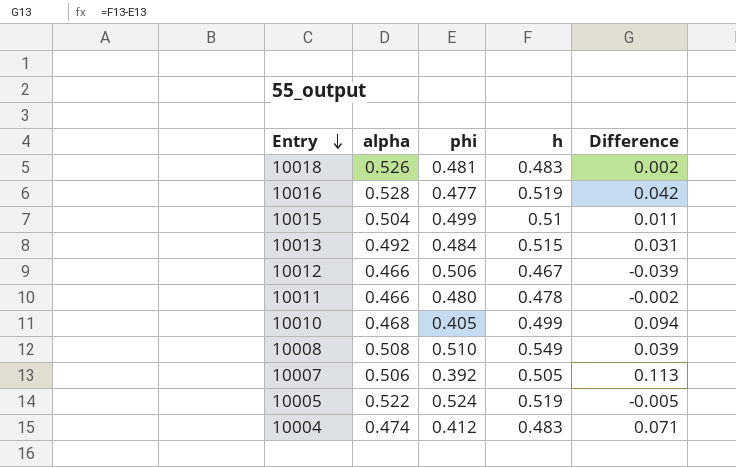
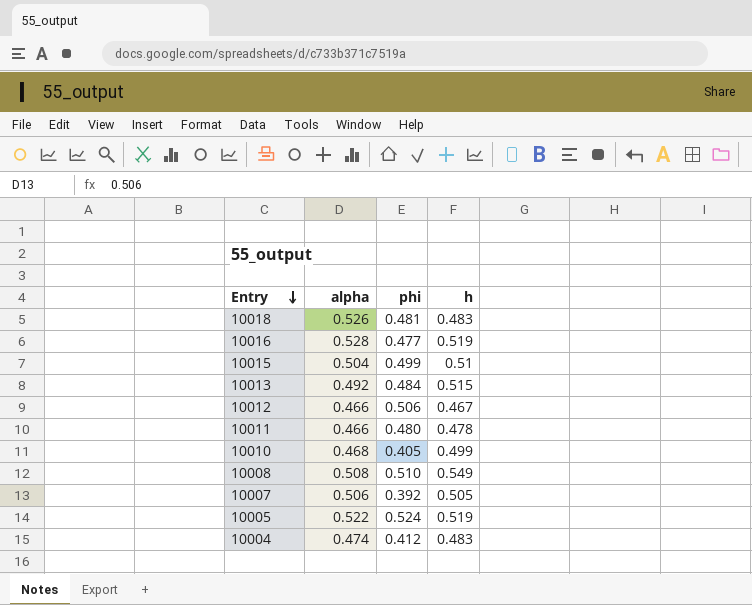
column Difference | formula: [h] - [phi] -> none

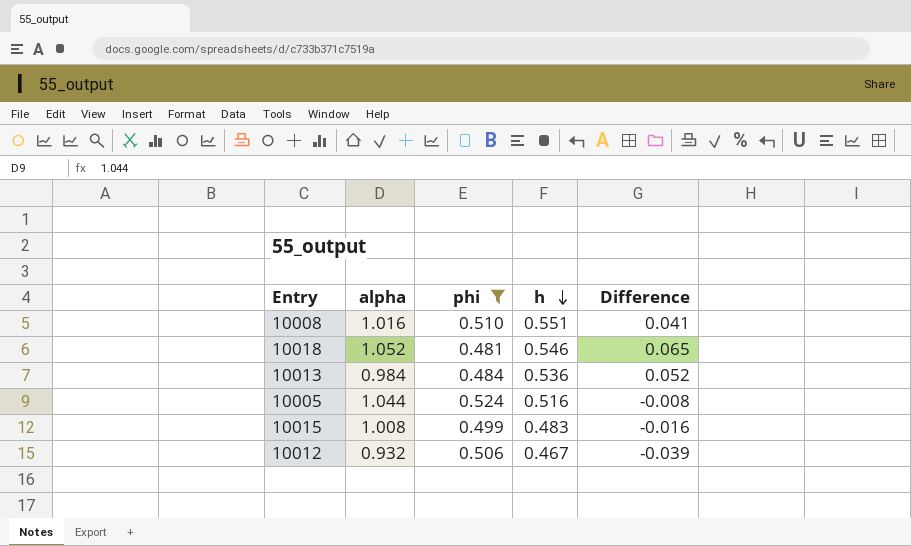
filter: none -> phi >= 0.481
row order: Entry descending -> h descending
column Difference | formula: none -> [h] - [phi]
10008 | alpha: 0.508 -> 1.016
10008 | h: 0.549 -> 0.551
10018 | alpha: 0.526 -> 1.052
10018 | h: 0.483 -> 0.546
10013 | alpha: 0.492 -> 0.984
10013 | h: 0.515 -> 0.536
10005 | alpha: 0.522 -> 1.044
10005 | h: 0.519 -> 0.516
10015 | alpha: 0.504 -> 1.008
10015 | h: 0.51 -> 0.483
10012 | alpha: 0.466 -> 0.932

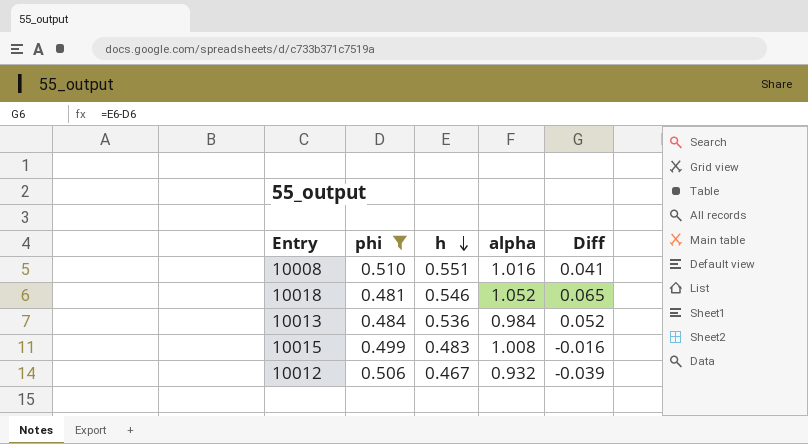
column alpha | position: 2 -> 4
column name: Difference -> Diff
row 10005: 1.044 | 0.524 | 0.516 | -0.008 -> none

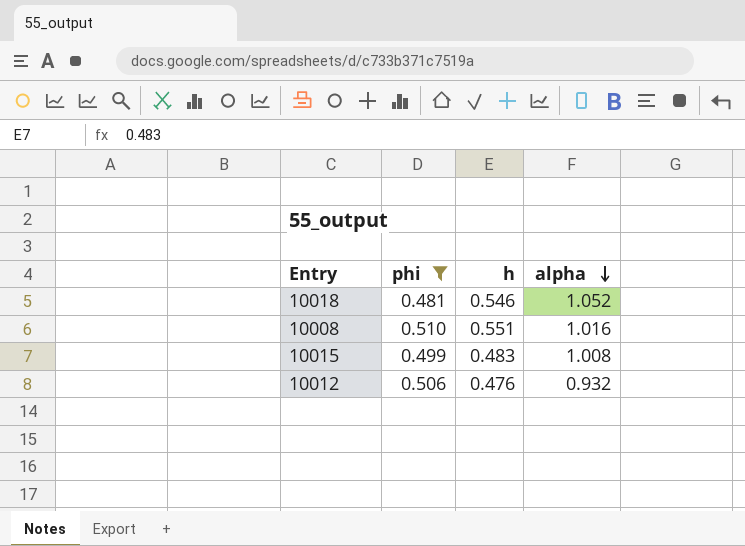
row order: h descending -> alpha descending
column Diff | formula: [h] - [phi] -> none
row 10013: 0.484 | 0.536 | 0.984 | 0.052 -> none
10012 | h: 0.467 -> 0.476

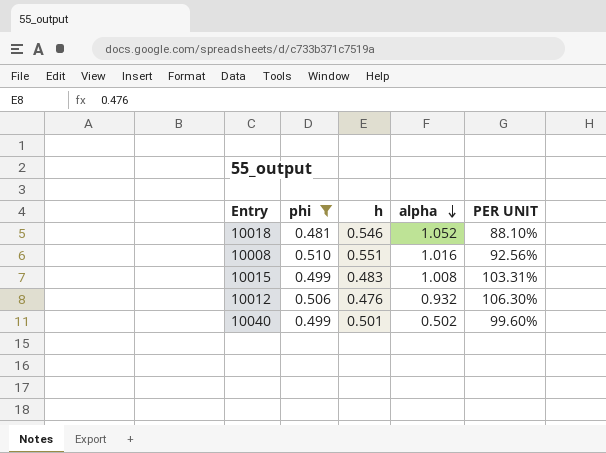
column PER UNIT | formula: none -> [phi] / [h]
row 10040: none -> 0.499 | 0.501 | 0.502 | 99.60%

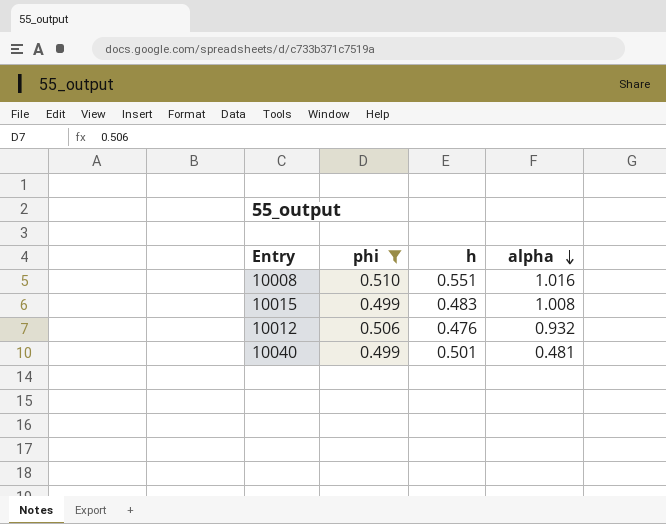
column PER UNIT | formula: [phi] / [h] -> none
row 10018: 0.481 | 0.546 | 1.052 | 88.10% -> none
10040 | alpha: 0.502 -> 0.481

